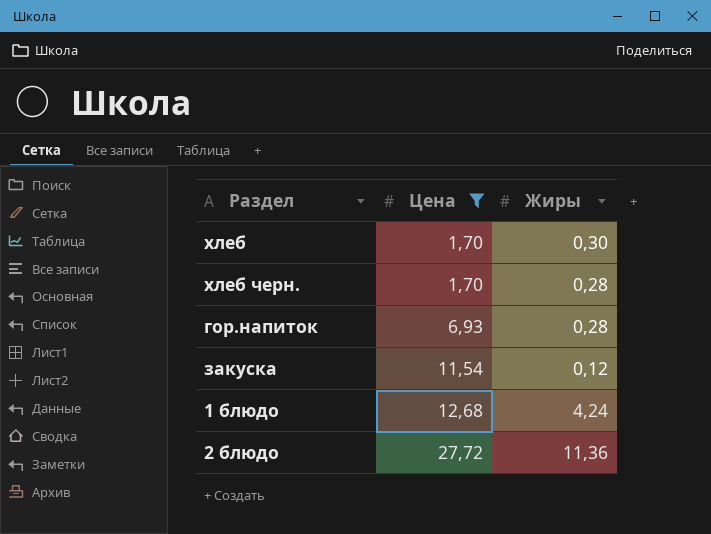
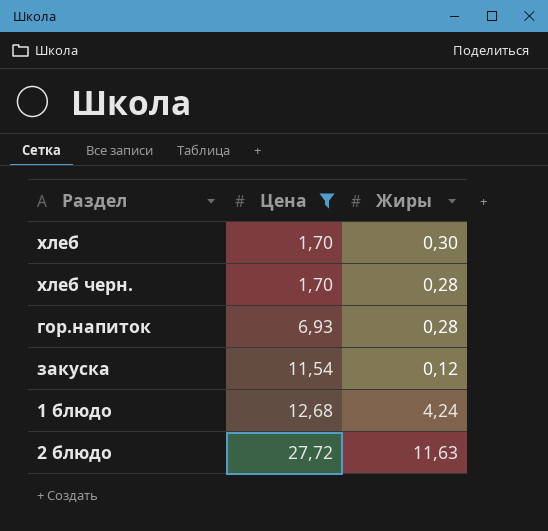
2 блюдо | Жиры: 11,36 -> 11,63

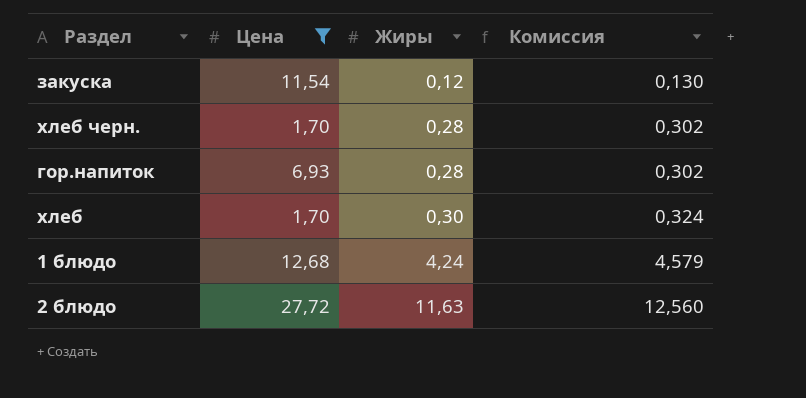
row order: Цена ascending -> Жиры ascending
column Комиссия | formula: none -> [Жиры] * 1,08

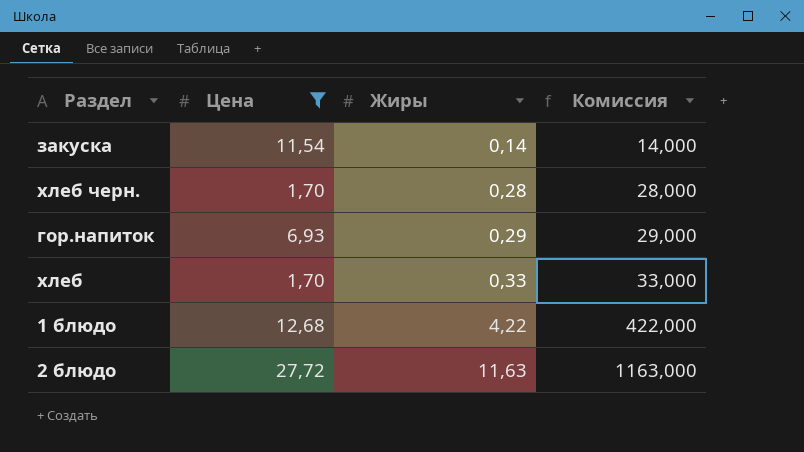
column Комиссия | formula: [Жиры] * 1,08 -> [Жиры] * 100
закуска | Жиры: 0,12 -> 0,14
гор.напиток | Жиры: 0,28 -> 0,29
хлеб | Жиры: 0,30 -> 0,33
1 блюдо | Жиры: 4,24 -> 4,22

